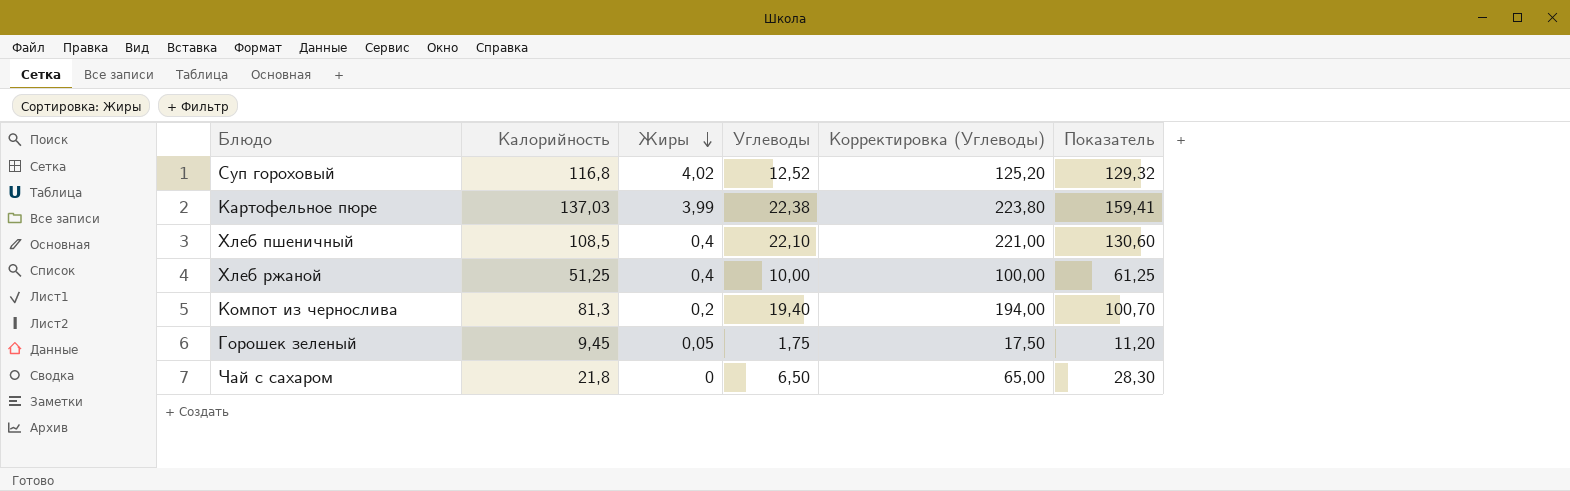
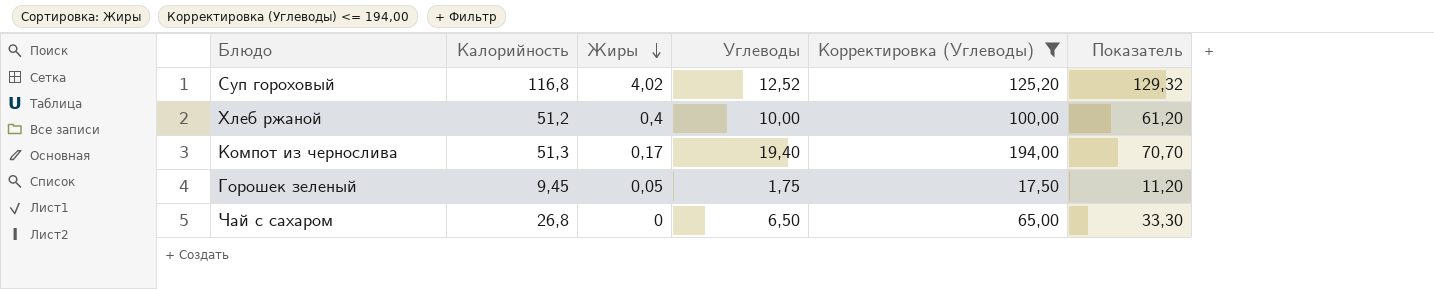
filter: none -> Корректировка (Углеводы) <= 194,00
Хлеб ржаной | Калорийность: 51,25 -> 51,2
Хлеб ржаной | Показатель: 61,25 -> 61,20
Компот из чернослива | Калорийность: 81,3 -> 51,3
Компот из чернослива | Жиры: 0,2 -> 0,17
Компот из чернослива | Показатель: 100,70 -> 70,70
Чай с сахаром | Калорийность: 21,8 -> 26,8
Чай с сахаром | Показатель: 28,30 -> 33,30

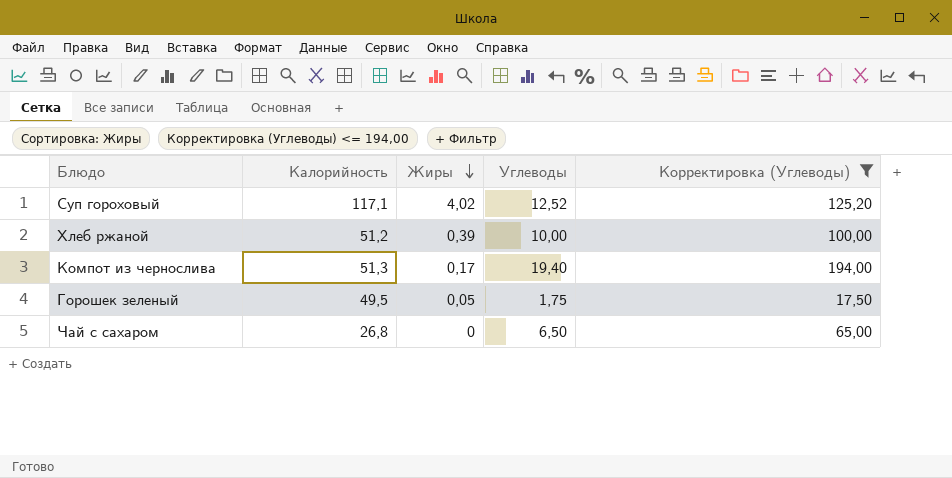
column Показатель | formula: [Калорийность] + [Углеводы] -> none
Суп гороховый | Калорийность: 116,8 -> 117,1
Хлеб ржаной | Жиры: 0,4 -> 0,39
Горошек зеленый | Калорийность: 9,45 -> 49,5

